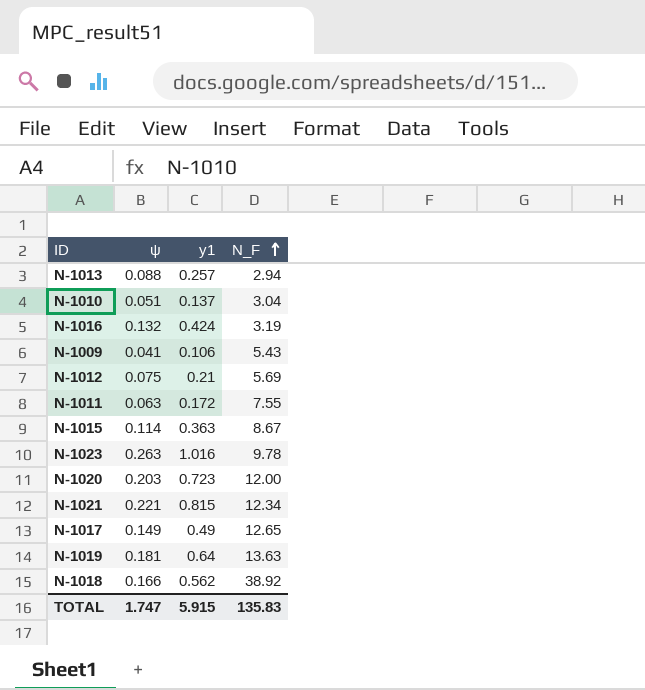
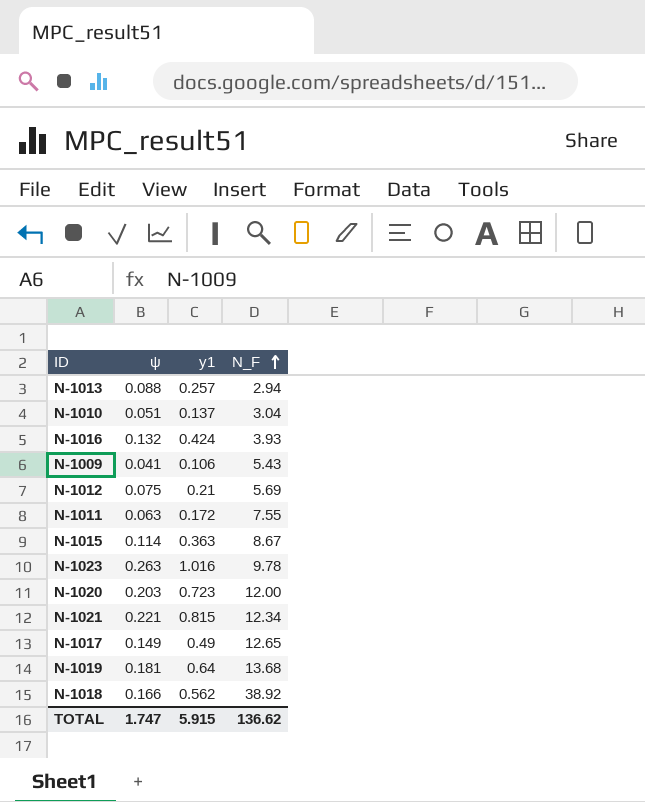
N-1016 | N_F: 3.19 -> 3.93
N-1019 | N_F: 13.63 -> 13.68
TOTAL | N_F: 135.83 -> 136.62

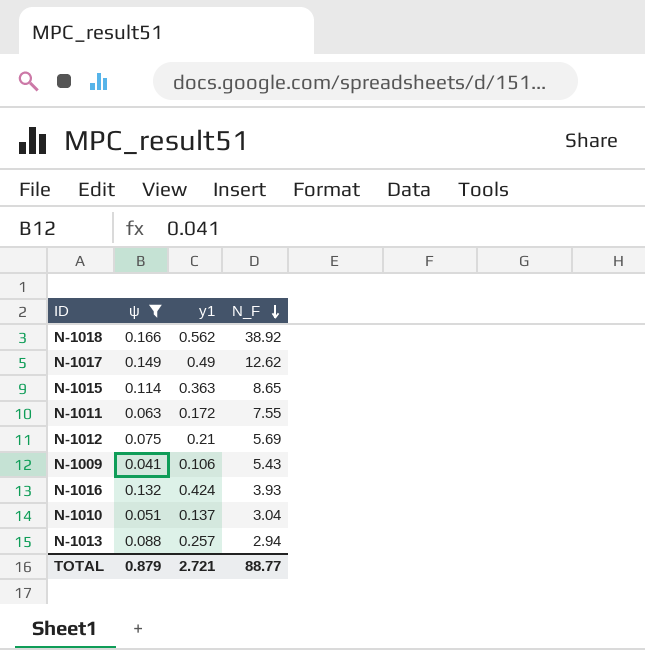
filter: none -> ψ <= 0.166
row order: N_F ascending -> N_F descending
N-1017 | N_F: 12.65 -> 12.62
N-1015 | N_F: 8.67 -> 8.65
TOTAL | ψ: 1.747 -> 0.879
TOTAL | y1: 5.915 -> 2.721
TOTAL | N_F: 136.62 -> 88.77

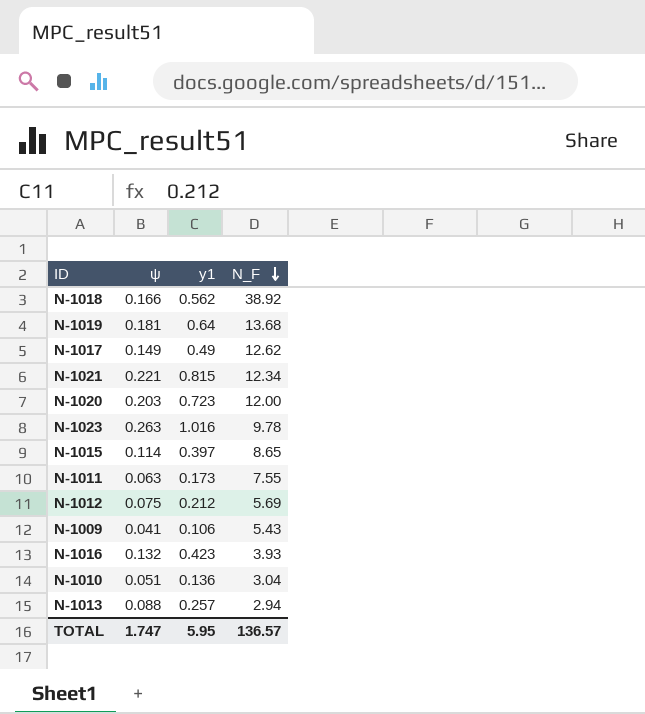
filter: ψ <= 0.166 -> none
N-1015 | y1: 0.363 -> 0.397
N-1011 | y1: 0.172 -> 0.173
N-1012 | y1: 0.21 -> 0.212
N-1016 | y1: 0.424 -> 0.423
N-1010 | y1: 0.137 -> 0.136
TOTAL | ψ: 0.879 -> 1.747
TOTAL | y1: 2.721 -> 5.95
TOTAL | N_F: 88.77 -> 136.57

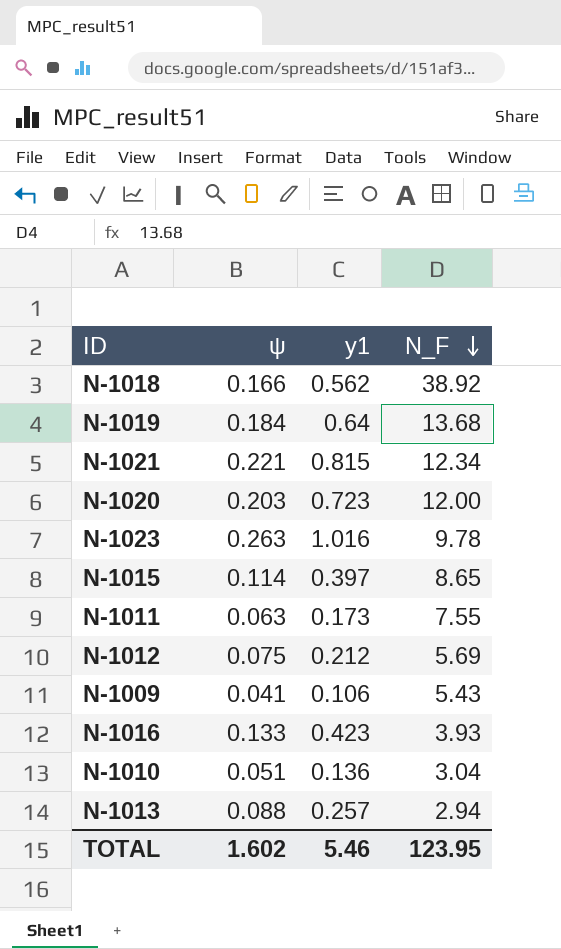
row N-1017: 0.149 | 0.49 | 12.62 -> none
N-1019 | ψ: 0.181 -> 0.184
N-1016 | ψ: 0.132 -> 0.133
TOTAL | ψ: 1.747 -> 1.602
TOTAL | y1: 5.95 -> 5.46
TOTAL | N_F: 136.57 -> 123.95

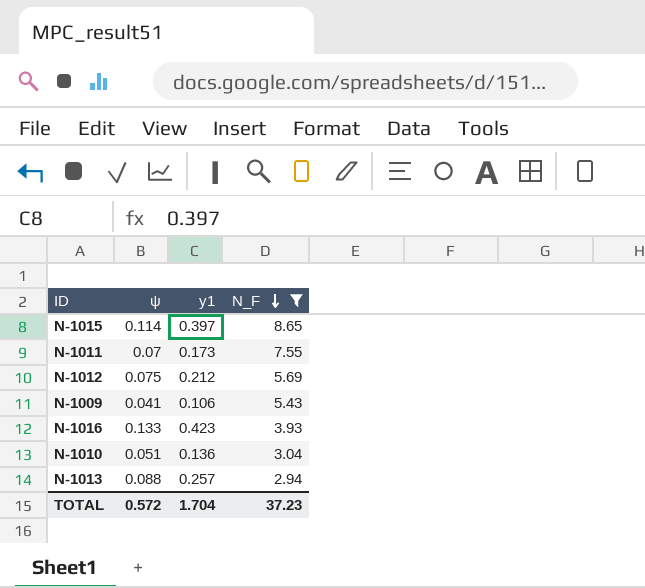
filter: none -> N_F <= 8.65
N-1011 | ψ: 0.063 -> 0.07
TOTAL | ψ: 1.602 -> 0.572
TOTAL | y1: 5.46 -> 1.704
TOTAL | N_F: 123.95 -> 37.23

